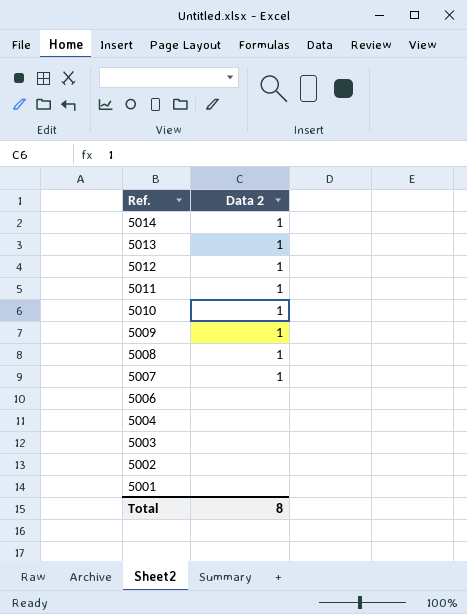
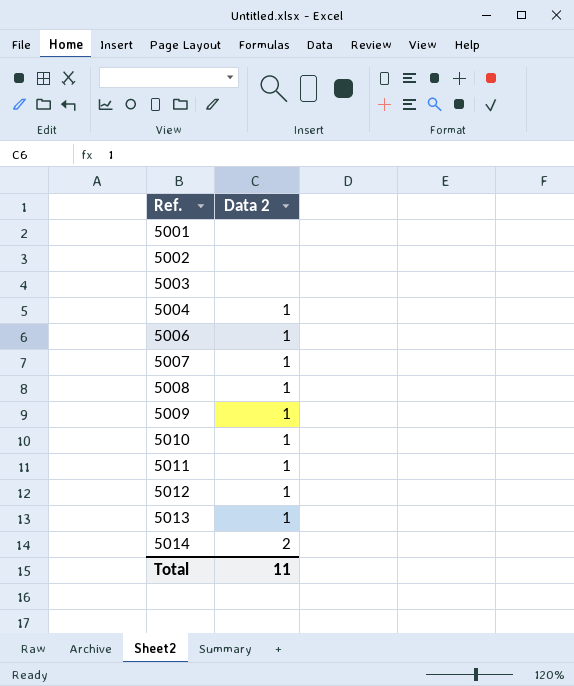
row order: Ref. descending -> Ref. ascending
5004 | Data 2: none -> 1
5006 | Data 2: none -> 1
5014 | Data 2: 1 -> 2
Total | Data 2: 8 -> 11

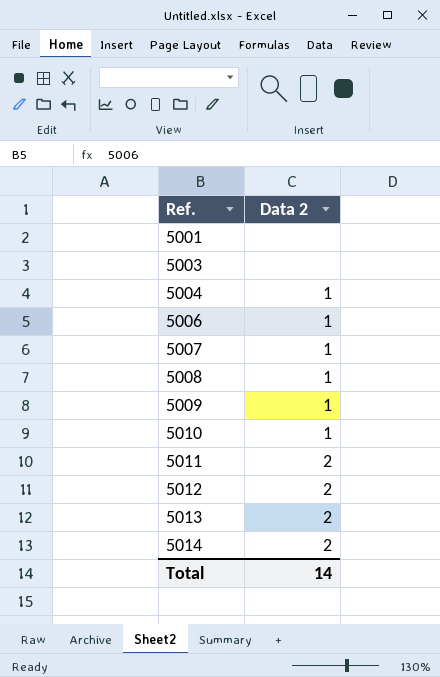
row 5002: none -> none
5011 | Data 2: 1 -> 2
5012 | Data 2: 1 -> 2
5013 | Data 2: 1 -> 2
Total | Data 2: 11 -> 14

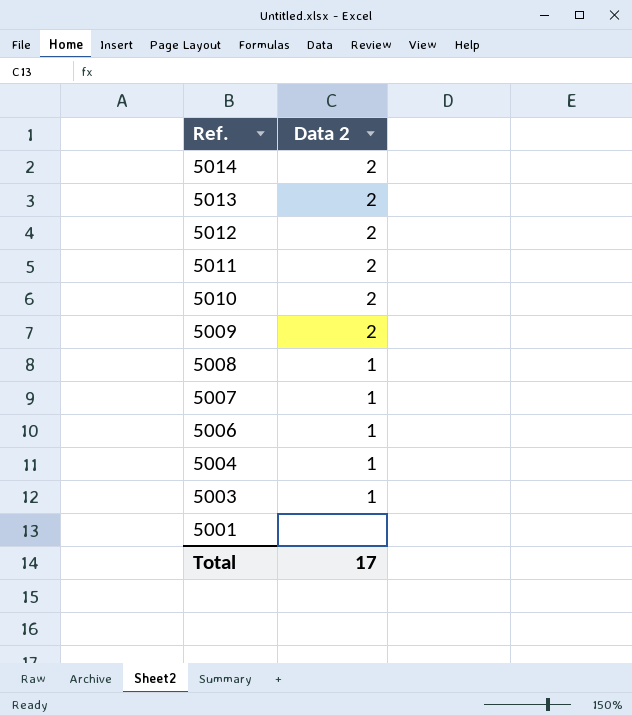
row order: Ref. ascending -> Ref. descending
5010 | Data 2: 1 -> 2
5009 | Data 2: 1 -> 2
5003 | Data 2: none -> 1
Total | Data 2: 14 -> 17

